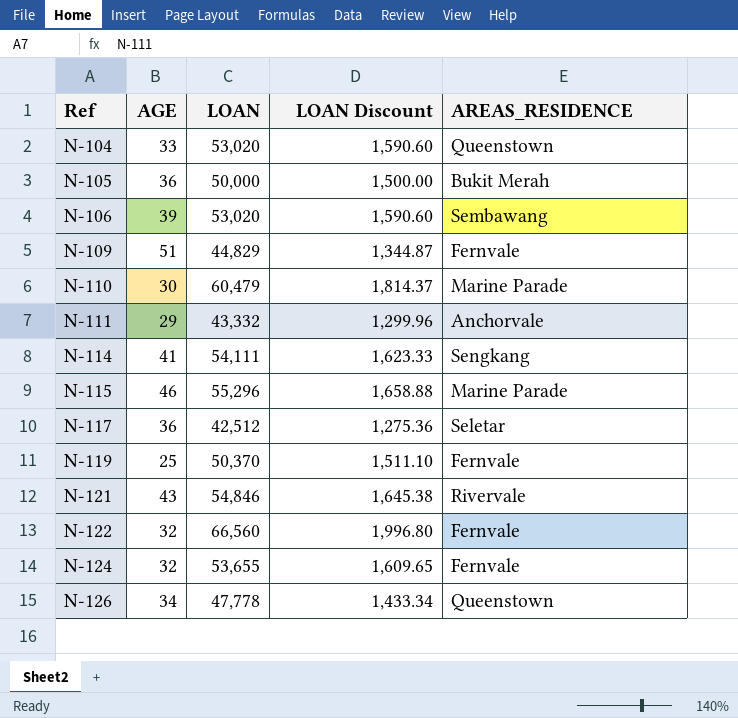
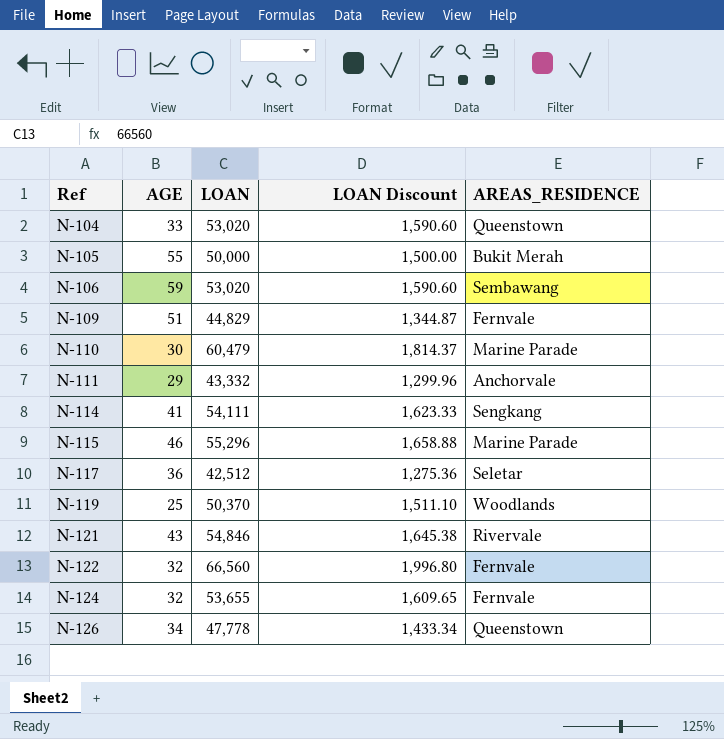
N-105 | AGE: 36 -> 55
N-106 | AGE: 39 -> 59
N-119 | AREAS_RESIDENCE: Fernvale -> Woodlands

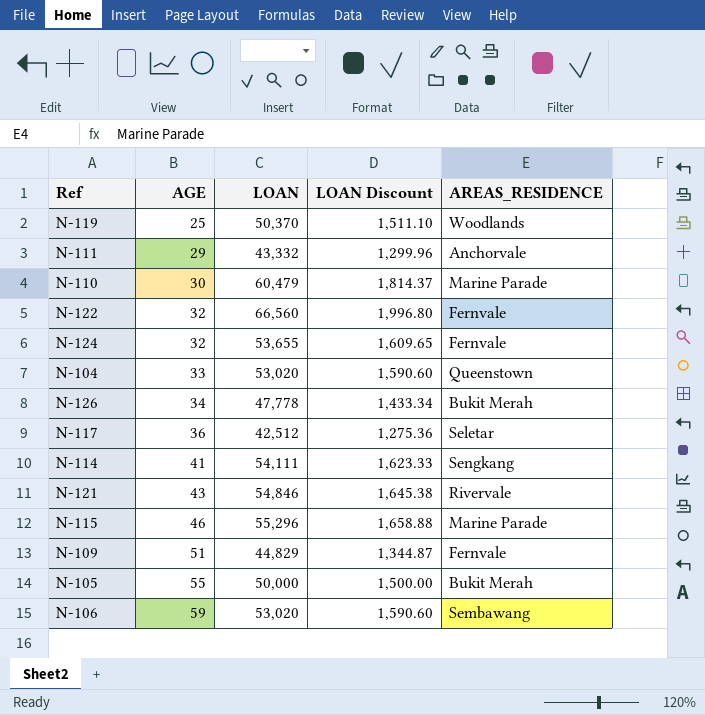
row order: Ref ascending -> AGE ascending
N-126 | AREAS_RESIDENCE: Queenstown -> Bukit Merah

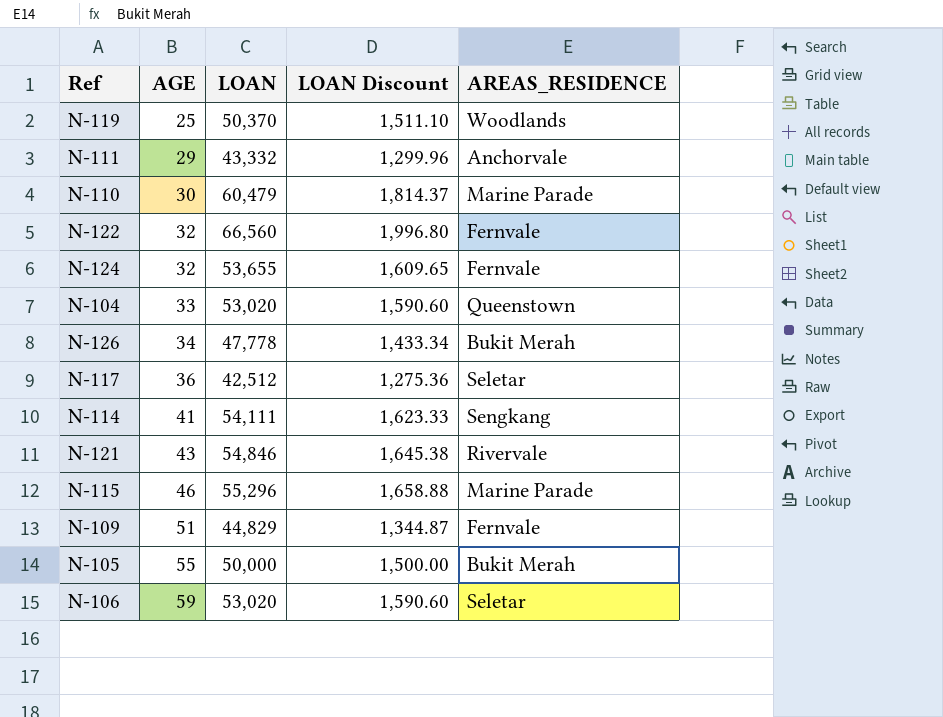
N-106 | AREAS_RESIDENCE: Sembawang -> Seletar

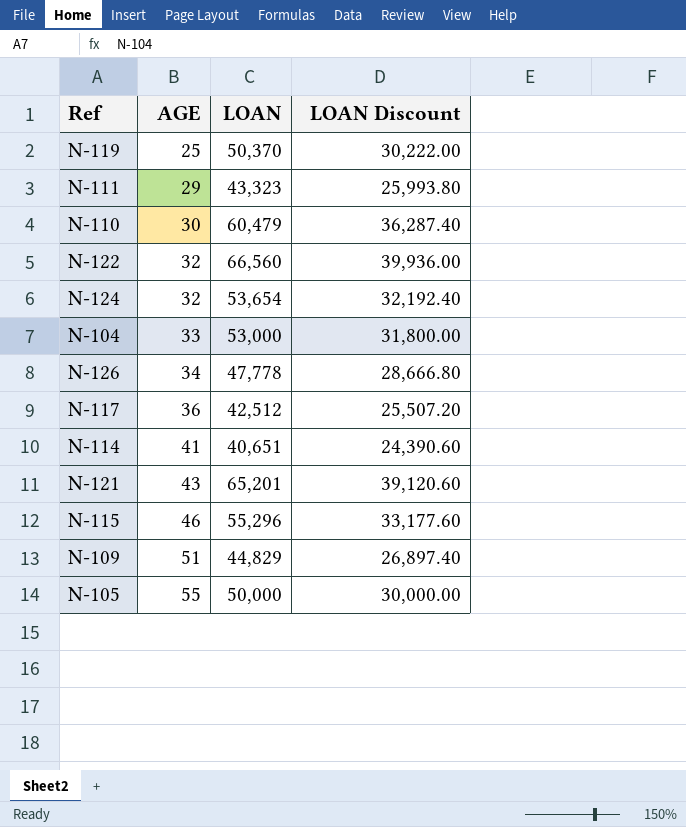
column AREAS_RESIDENCE | position: 5 -> none
column LOAN Discount | formula: [LOAN] * 0.03 -> [LOAN] * 0.6
row N-106: 59 | 53,020 | 1,590.60 | Seletar -> none
N-111 | LOAN: 43,332 -> 43,323
N-124 | LOAN: 53,655 -> 53,654
N-104 | LOAN: 53,020 -> 53,000
N-114 | LOAN: 54,111 -> 40,651
N-121 | LOAN: 54,846 -> 65,201

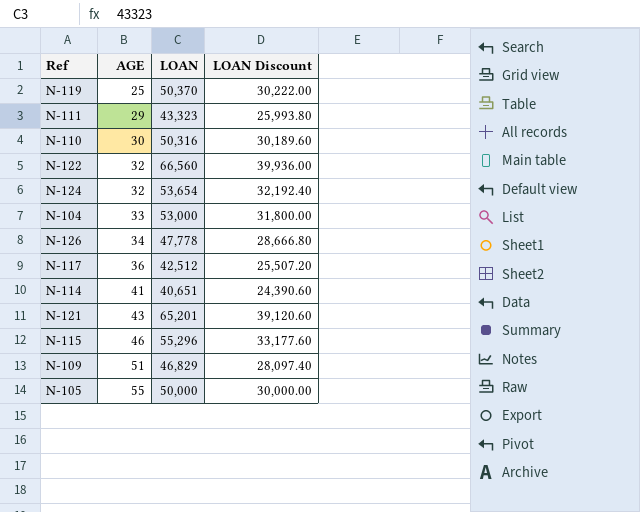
N-110 | LOAN: 60,479 -> 50,316
N-110 | LOAN Discount: 36,287.40 -> 30,189.60
N-109 | LOAN: 44,829 -> 46,829
N-109 | LOAN Discount: 26,897.40 -> 28,097.40

